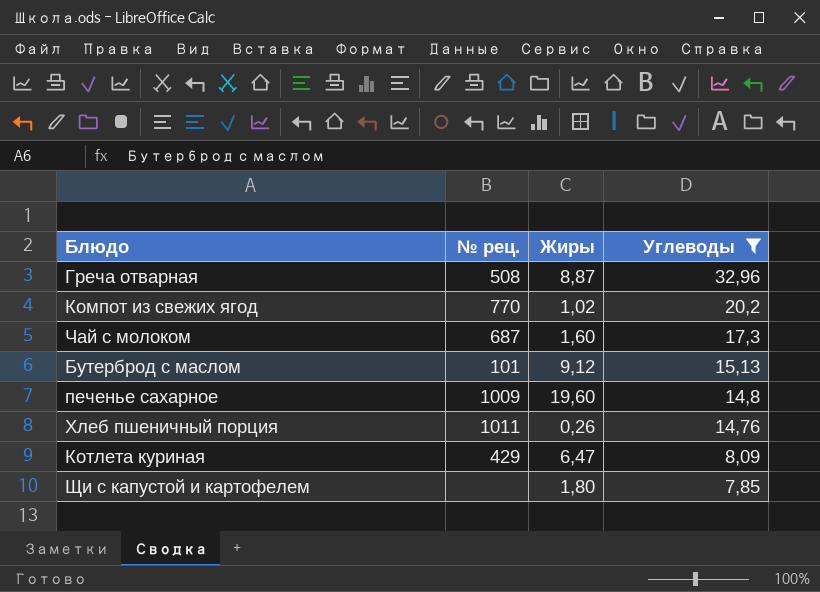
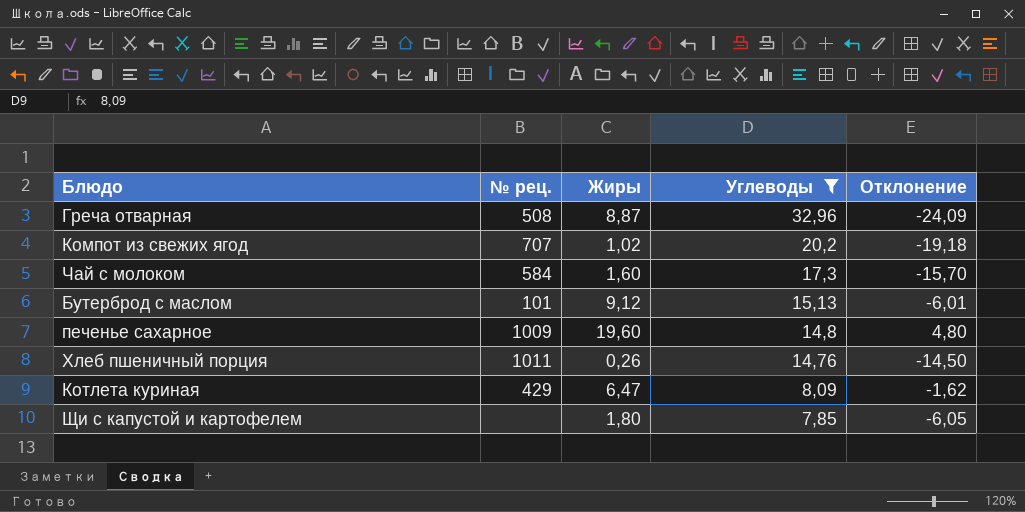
column Отклонение | formula: none -> [Жиры] - [Углеводы]
Компот из свежих ягод | № рец.: 770 -> 707
Чай с молоком | № рец.: 687 -> 584

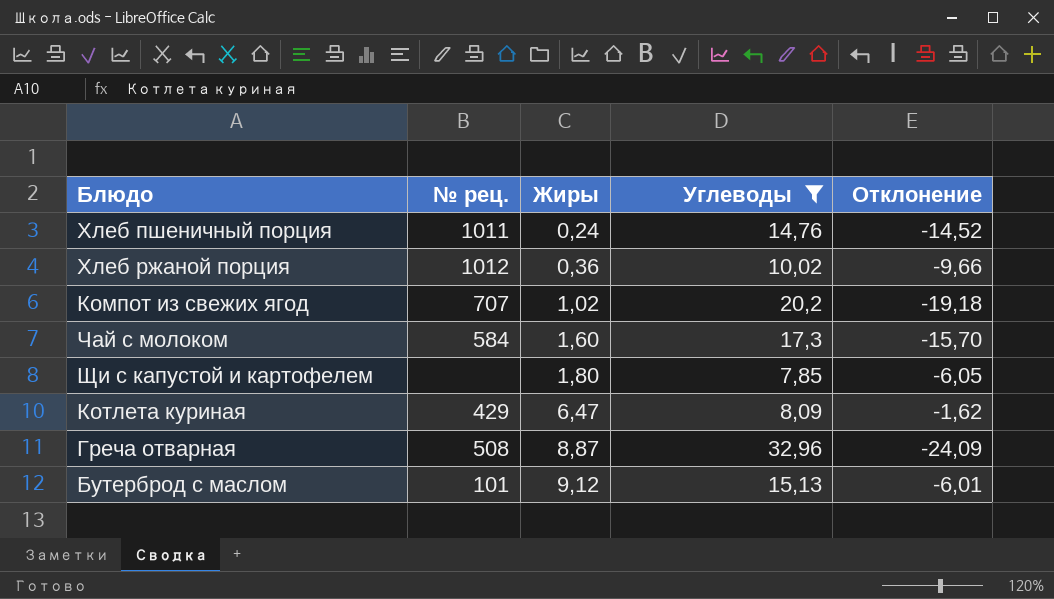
row order: Углеводы descending -> Жиры ascending
row печенье сахарное: 1009 | 19,60 | 14,8 | 4,80 -> none
Хлеб пшеничный порция | Жиры: 0,26 -> 0,24
Хлеб пшеничный порция | Отклонение: -14,50 -> -14,52
row Хлеб ржаной порция: none -> 1012 | 0,36 | 10,02 | -9,66

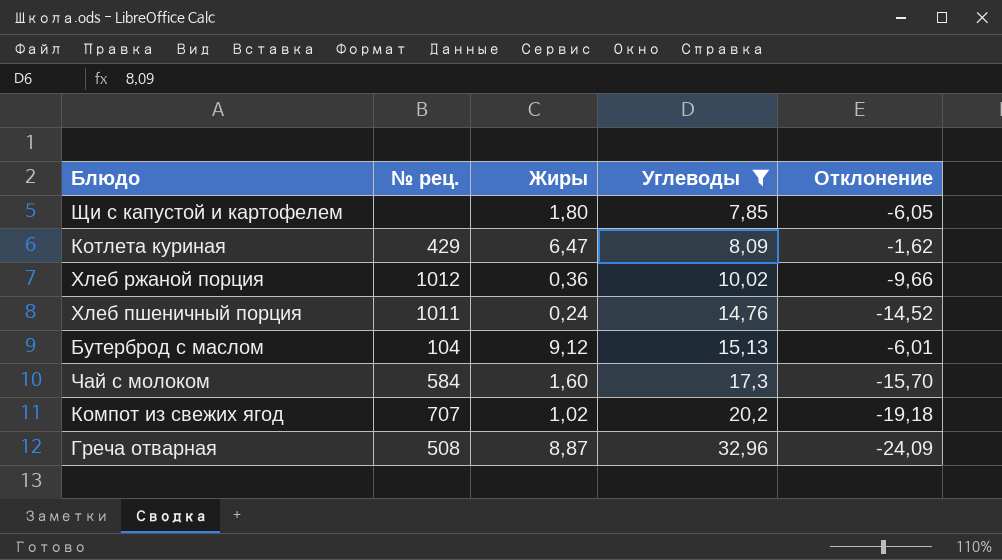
row order: Жиры ascending -> Углеводы ascending
Бутерброд с маслом | № рец.: 101 -> 104

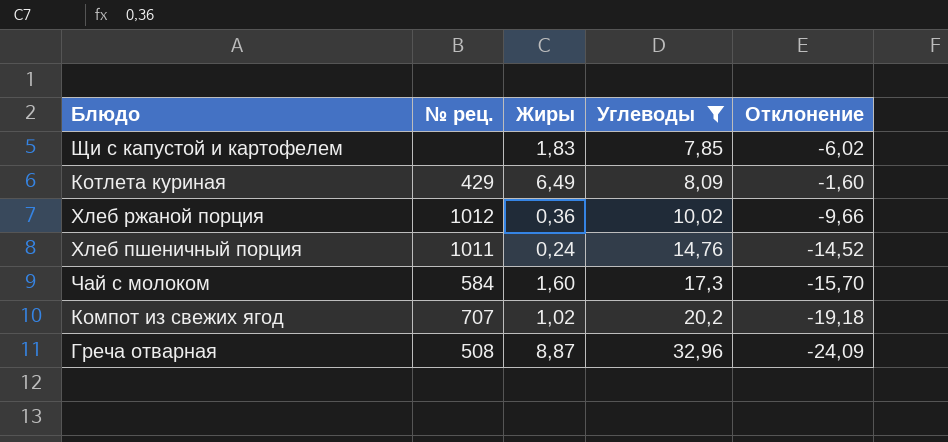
row Бутерброд с маслом: 104 | 9,12 | 15,13 | -6,01 -> none
Щи с капустой и картофелем | Жиры: 1,80 -> 1,83
Щи с капустой и картофелем | Отклонение: -6,05 -> -6,02
Котлета куриная | Жиры: 6,47 -> 6,49
Котлета куриная | Отклонение: -1,62 -> -1,60

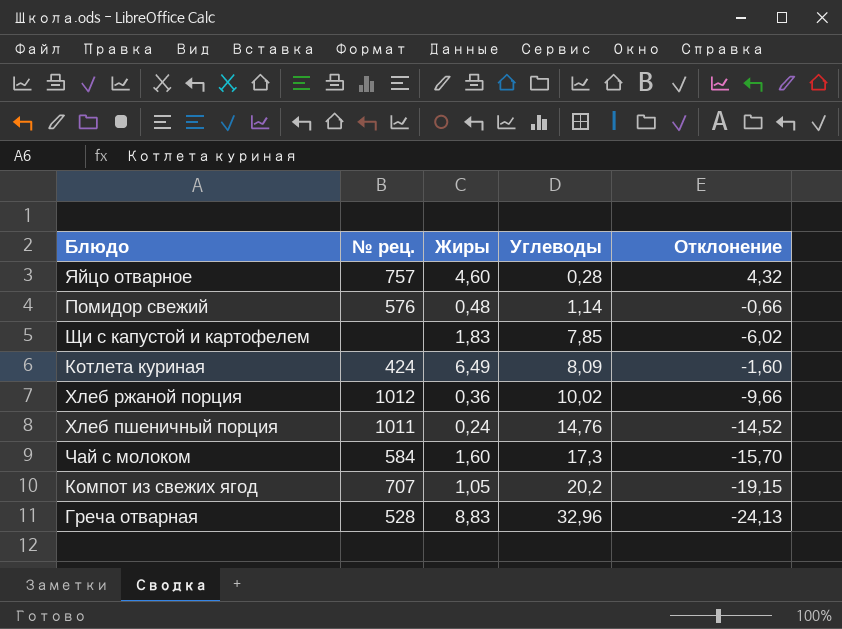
filter: Углеводы >= 7,85 -> none
Котлета куриная | № рец.: 429 -> 424
Компот из свежих ягод | Жиры: 1,02 -> 1,05
Компот из свежих ягод | Отклонение: -19,18 -> -19,15
Греча отварная | № рец.: 508 -> 528
Греча отварная | Жиры: 8,87 -> 8,83
Греча отварная | Отклонение: -24,09 -> -24,13

